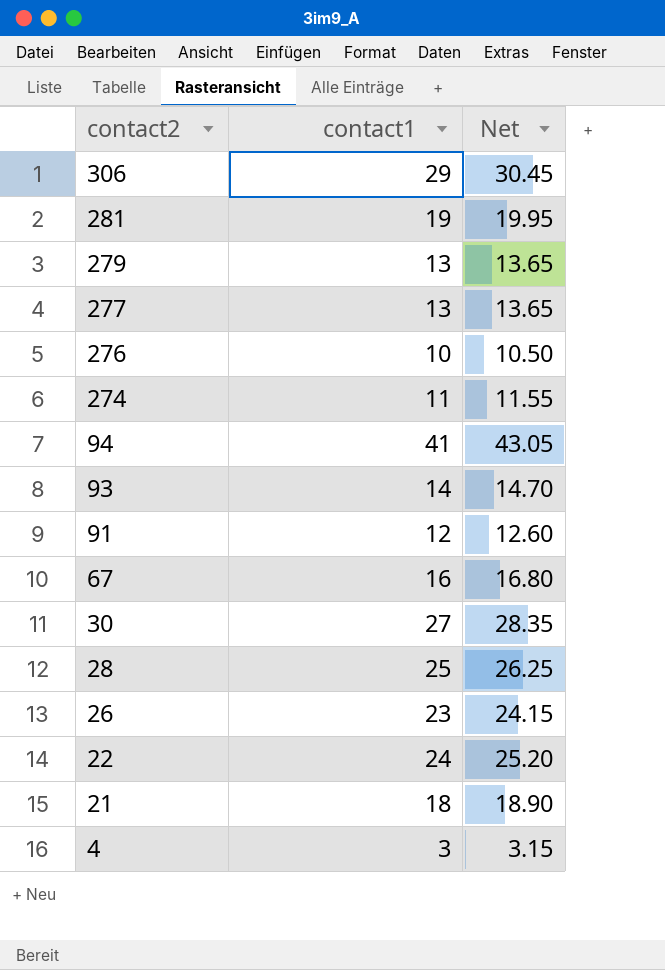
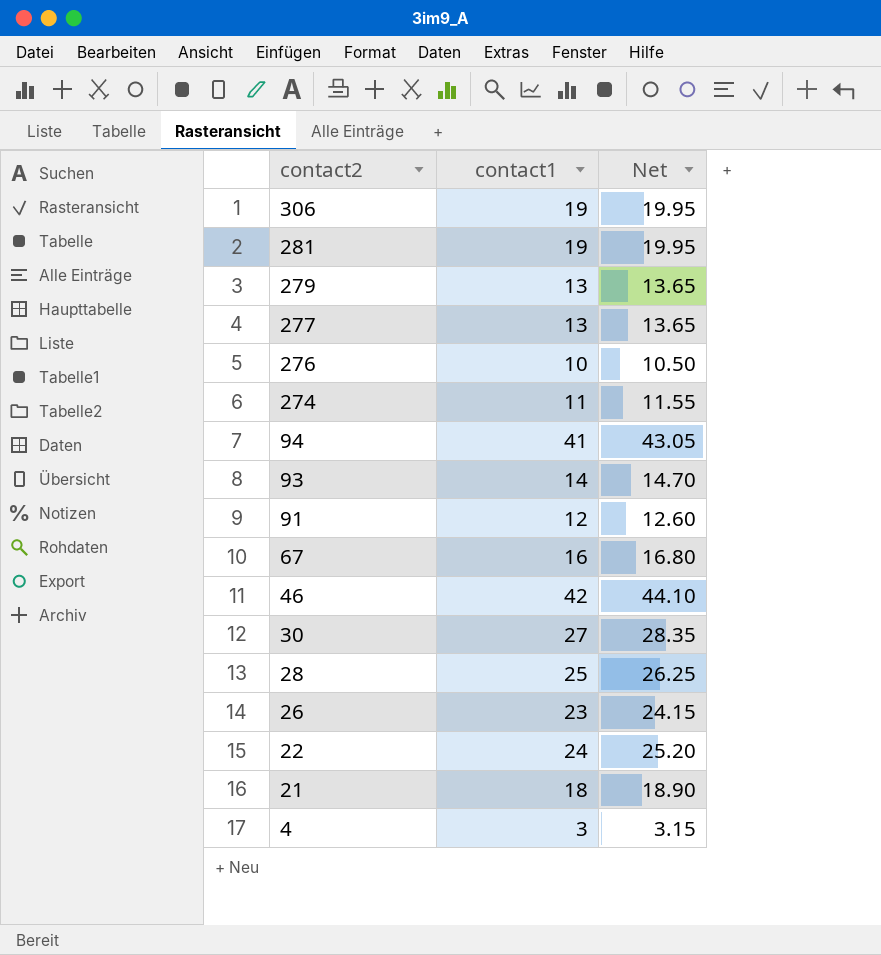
306 | contact1: 29 -> 19
306 | Net: 30.45 -> 19.95
row 46: none -> 42 | 44.10

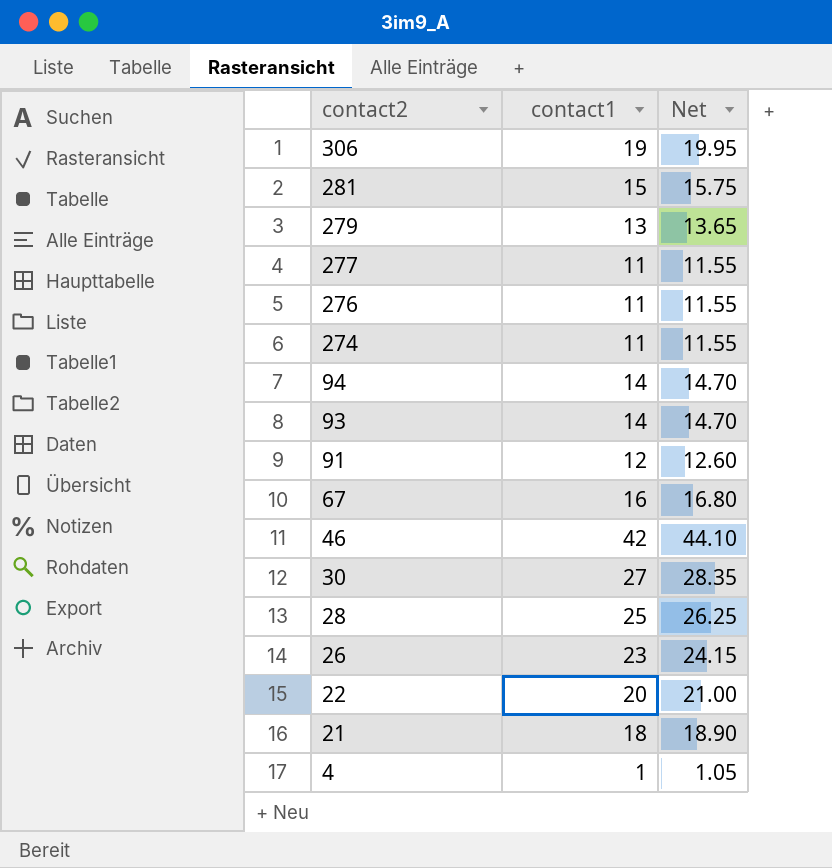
281 | contact1: 19 -> 15
281 | Net: 19.95 -> 15.75
277 | contact1: 13 -> 11
277 | Net: 13.65 -> 11.55
276 | contact1: 10 -> 11
276 | Net: 10.50 -> 11.55
94 | contact1: 41 -> 14
94 | Net: 43.05 -> 14.70
22 | contact1: 24 -> 20
22 | Net: 25.20 -> 21.00
4 | contact1: 3 -> 1
4 | Net: 3.15 -> 1.05

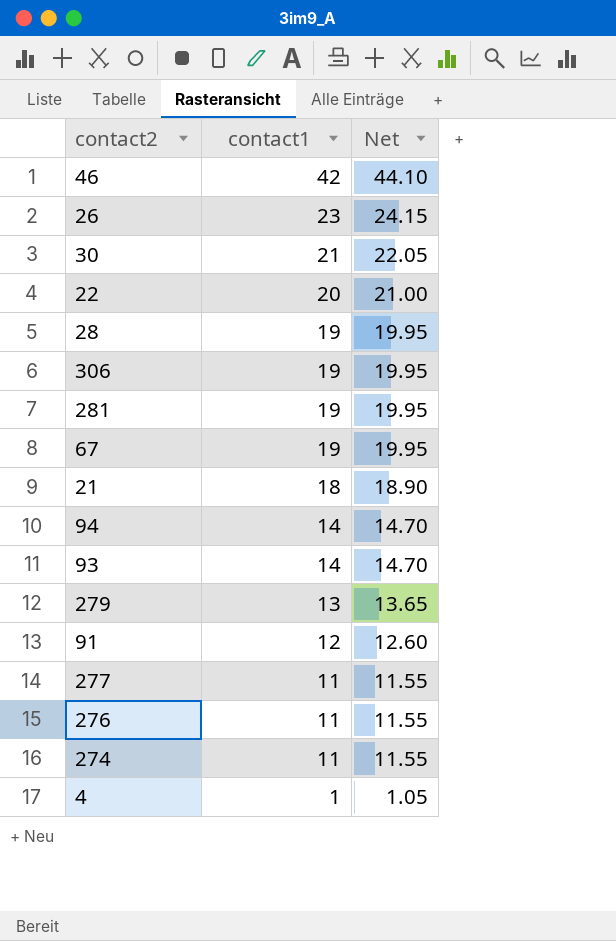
row order: contact2 descending -> contact1 descending
30 | contact1: 27 -> 21
30 | Net: 28.35 -> 22.05
28 | contact1: 25 -> 19
28 | Net: 26.25 -> 19.95
281 | contact1: 15 -> 19
281 | Net: 15.75 -> 19.95
67 | contact1: 16 -> 19
67 | Net: 16.80 -> 19.95

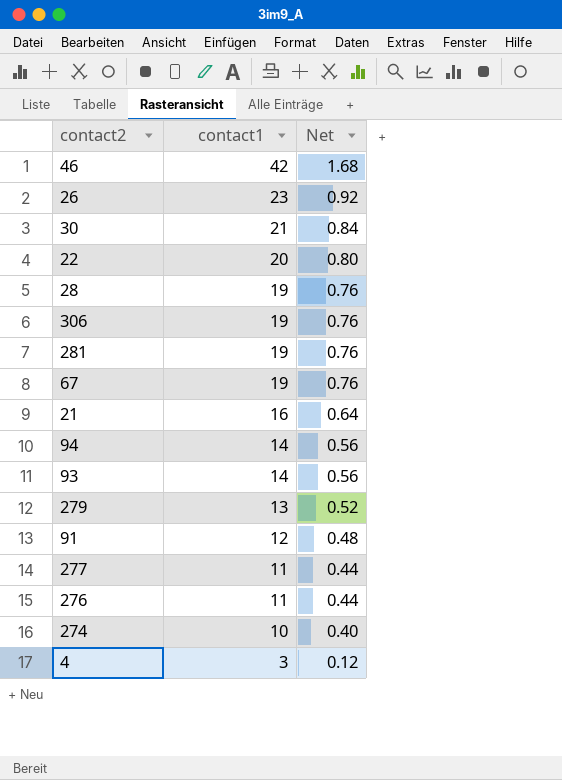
column Net | formula: [contact1] * 1.05 -> [contact1] * 0.04
21 | contact1: 18 -> 16
274 | contact1: 11 -> 10
4 | contact1: 1 -> 3

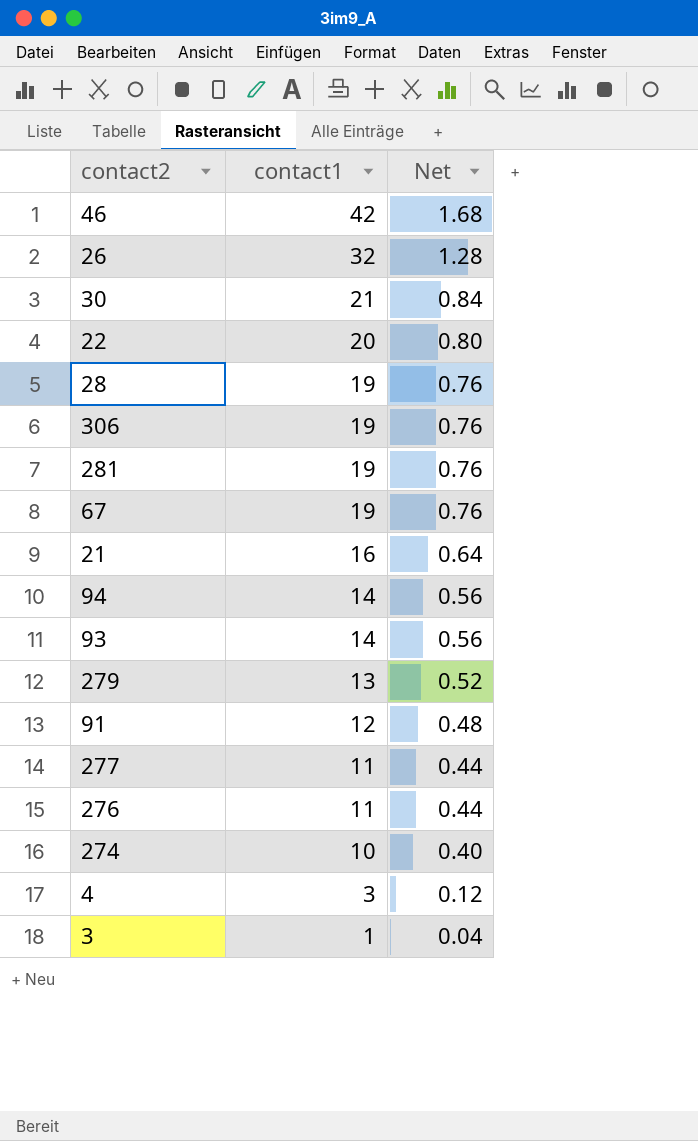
26 | contact1: 23 -> 32
26 | Net: 0.92 -> 1.28
row 3: none -> 1 | 0.04

